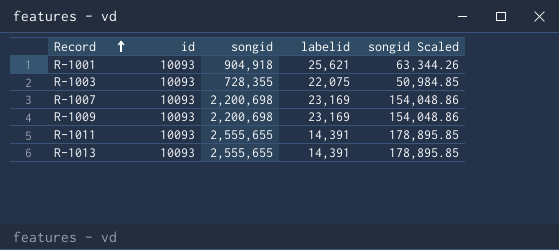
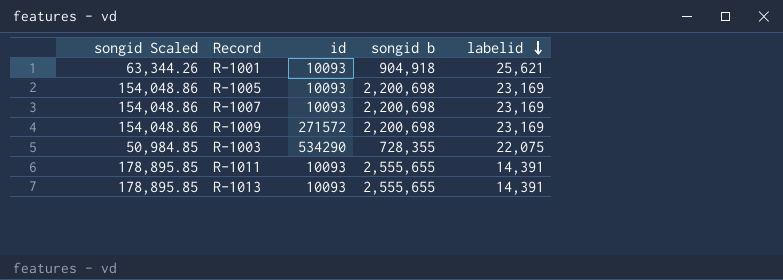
row order: Record ascending -> labelid descending
column songid Scaled | position: 5 -> 1
column name: songid -> songid b
row R-1005: none -> 154,048.86 | 10093 | 2,200,698 | 23,169
R-1009 | id: 10093 -> 271572
R-1003 | id: 10093 -> 534290

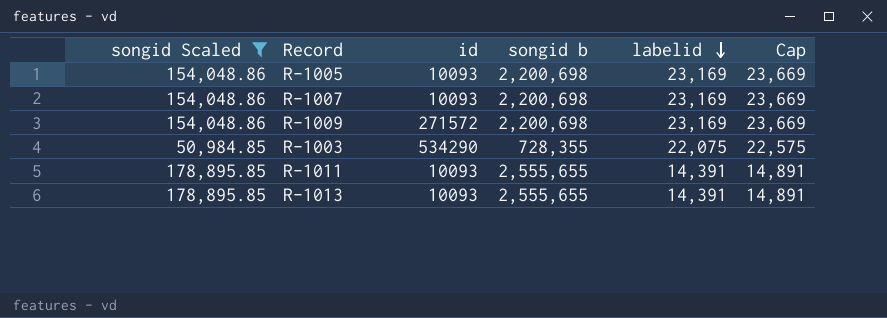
filter: none -> songid Scaled != 63,344.26
column Cap | formula: none -> [labelid] + 500

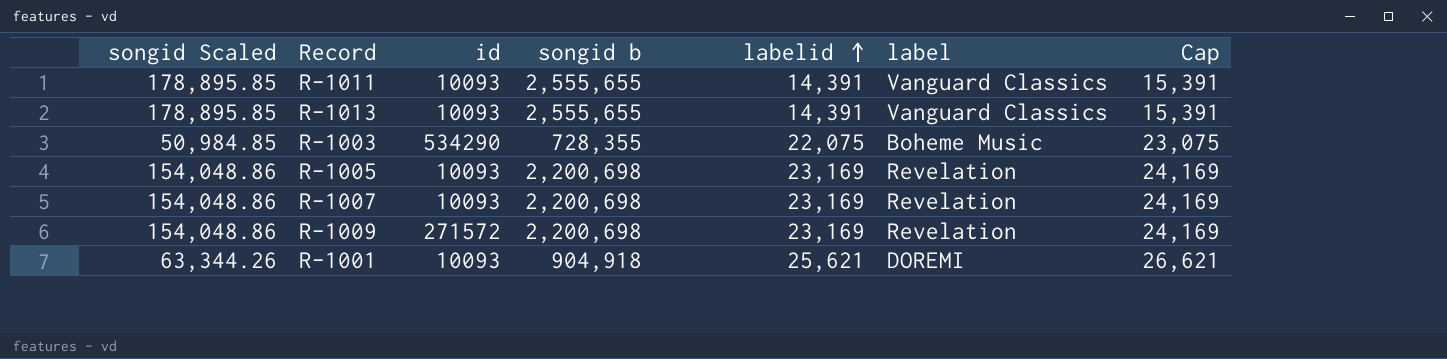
filter: songid Scaled != 63,344.26 -> none
row order: labelid descending -> labelid ascending
column label | position: none -> 6
column Cap | formula: [labelid] + 500 -> [labelid] + 1000

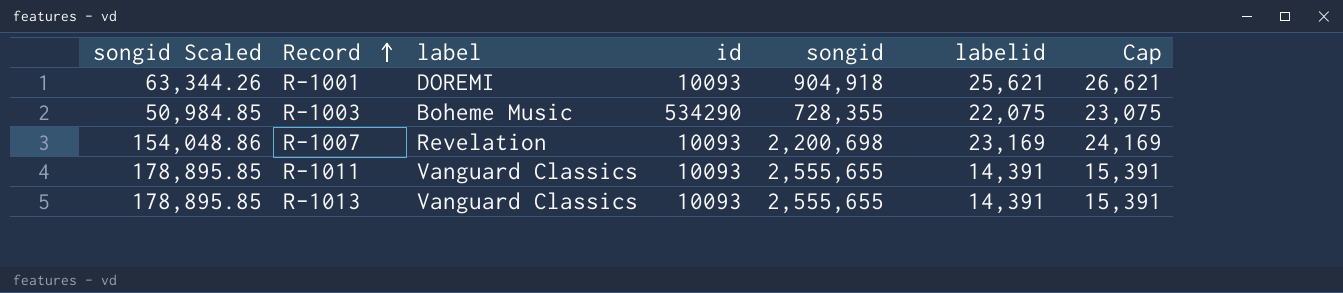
row order: labelid ascending -> Record ascending
column label | position: 6 -> 3
column name: songid b -> songid
row R-1005: 154,048.86 | 10093 | 2,200,698 | 23,169 | Revelation | 24,169 -> none
row R-1009: 154,048.86 | 271572 | 2,200,698 | 23,169 | Revelation | 24,169 -> none

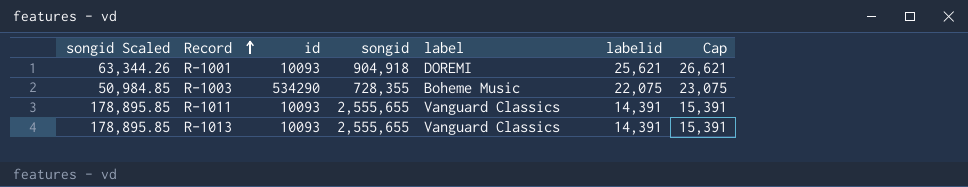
column label | position: 3 -> 5
row R-1007: 154,048.86 | Revelation | 10093 | 2,200,698 | 23,169 | 24,169 -> none

